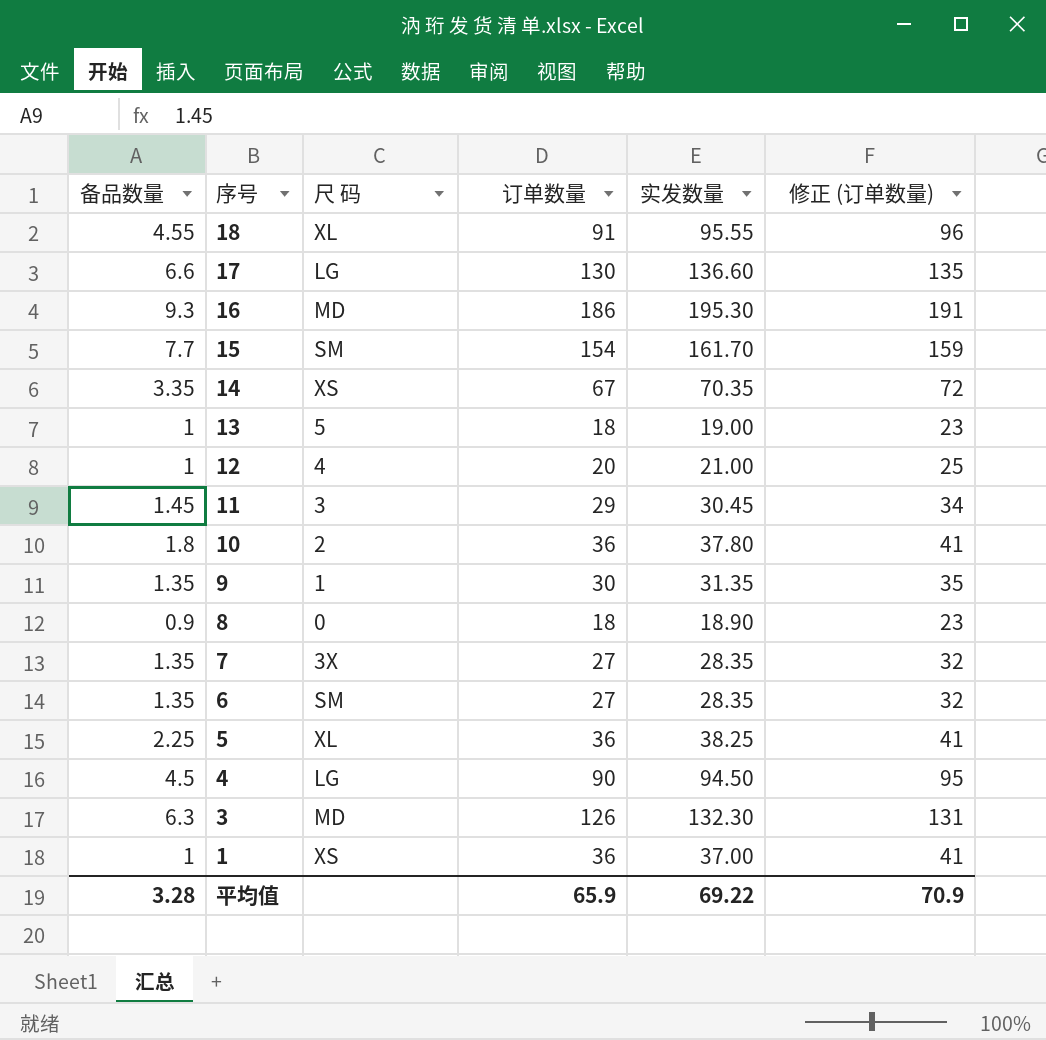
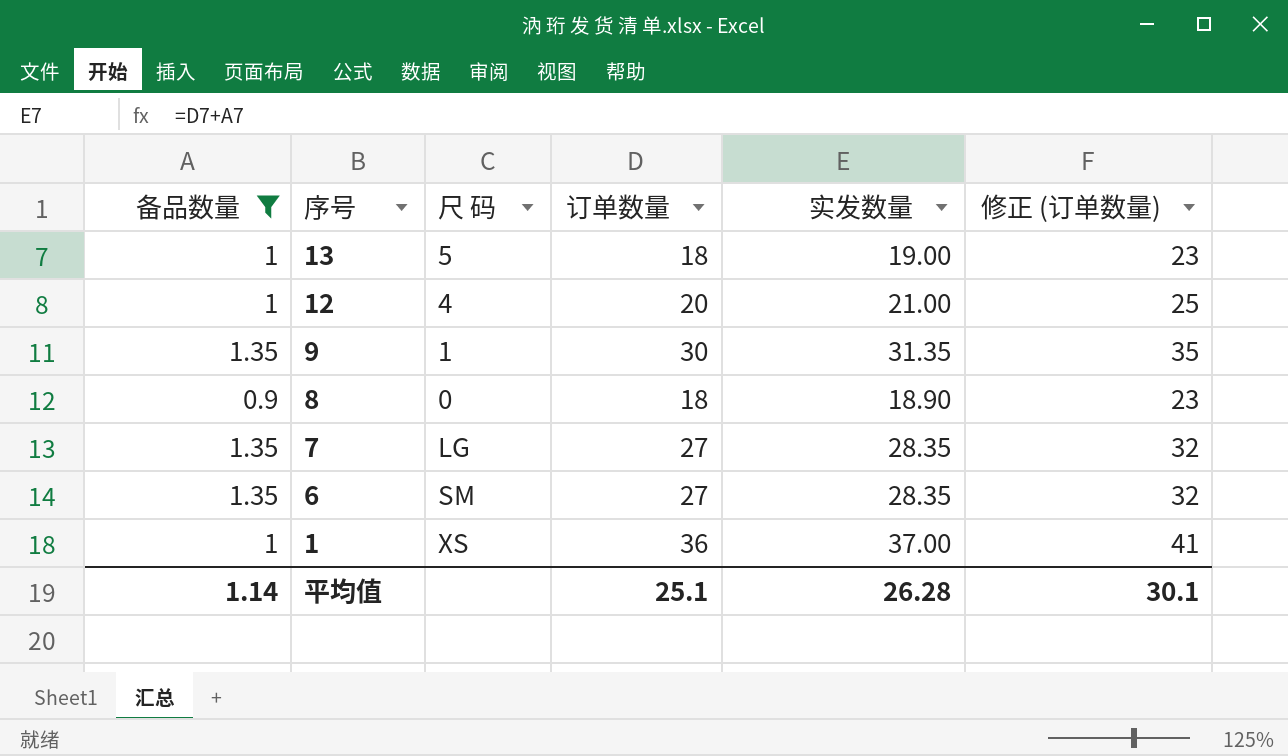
filter: none -> 备品数量 <= 1.35
7 | 尺 码: 3X -> LG
平均值 | 备品数量: 3.28 -> 1.14
平均值 | 订单数量: 65.9 -> 25.1
平均值 | 实发数量: 69.22 -> 26.28
平均值 | 修正 (订单数量): 70.9 -> 30.1

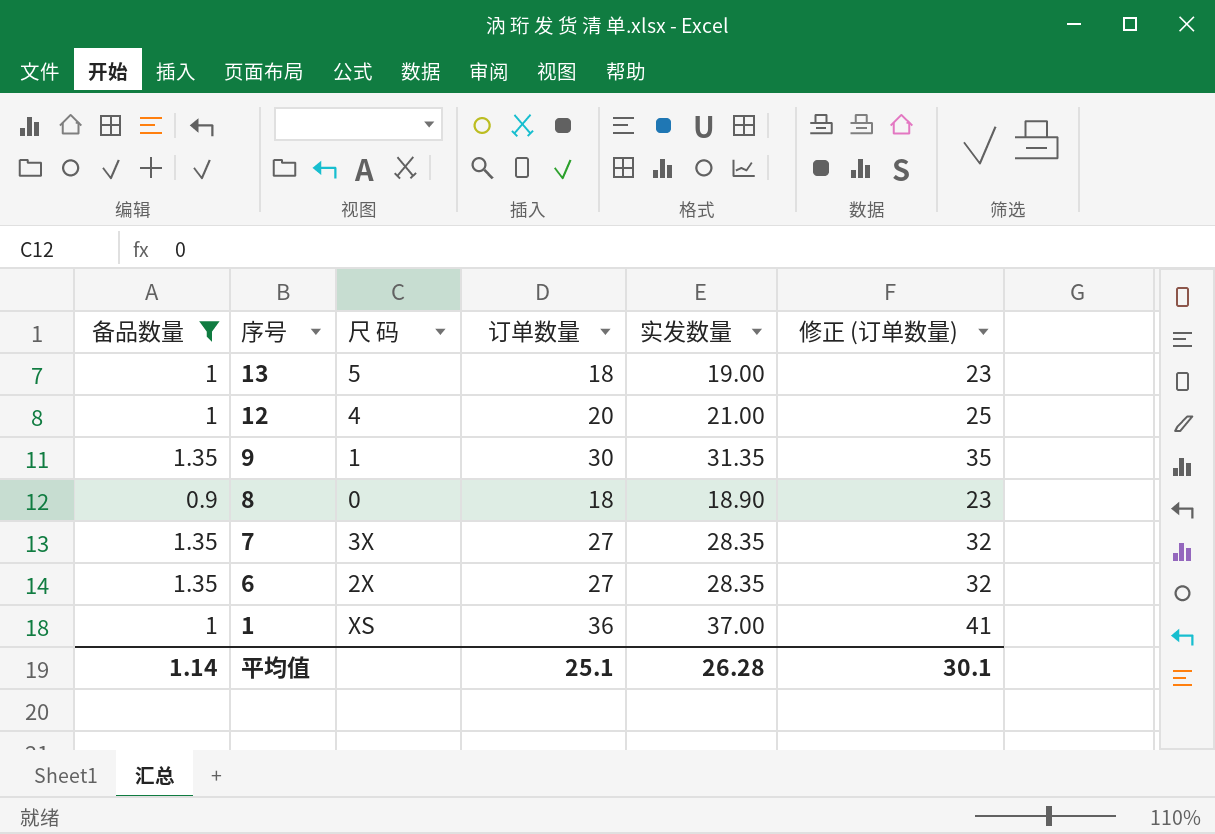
7 | 尺 码: LG -> 3X
6 | 尺 码: SM -> 2X

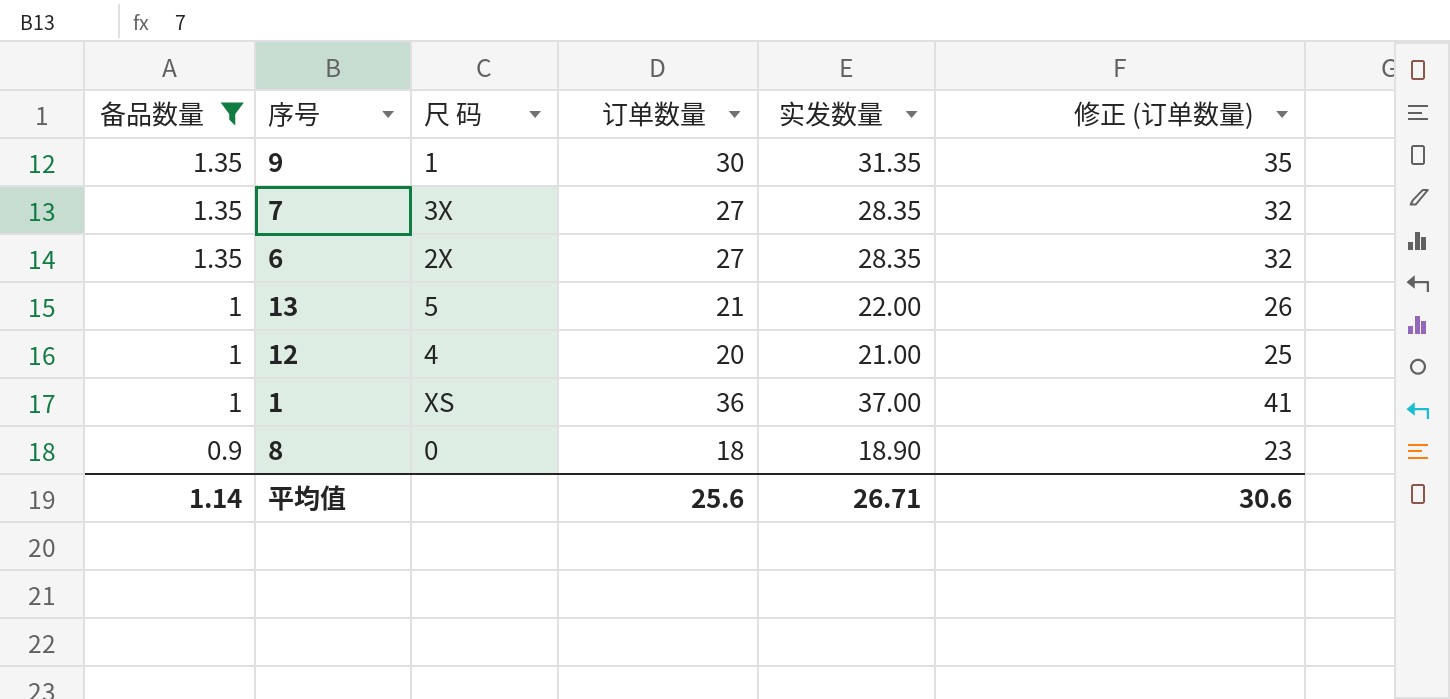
row order: 序号 descending -> 备品数量 descending
13 | 订单数量: 18 -> 21
13 | 实发数量: 19.00 -> 22.00
13 | 修正 (订单数量): 23 -> 26
平均值 | 订单数量: 25.1 -> 25.6
平均值 | 实发数量: 26.28 -> 26.71
平均值 | 修正 (订单数量): 30.1 -> 30.6

